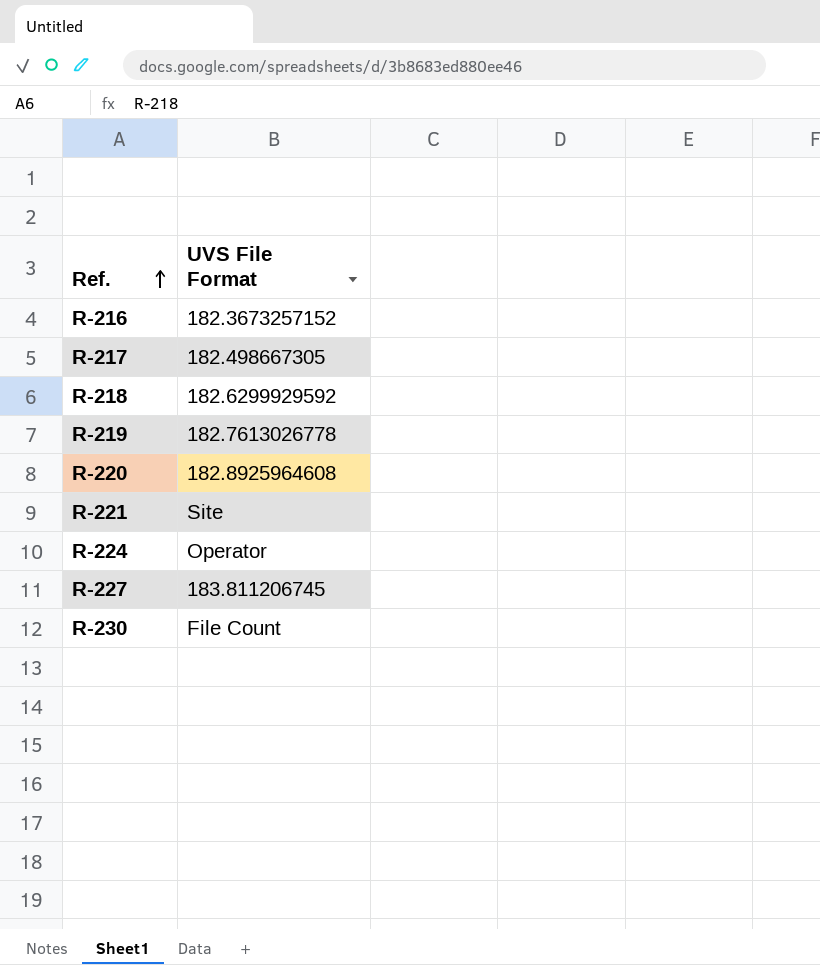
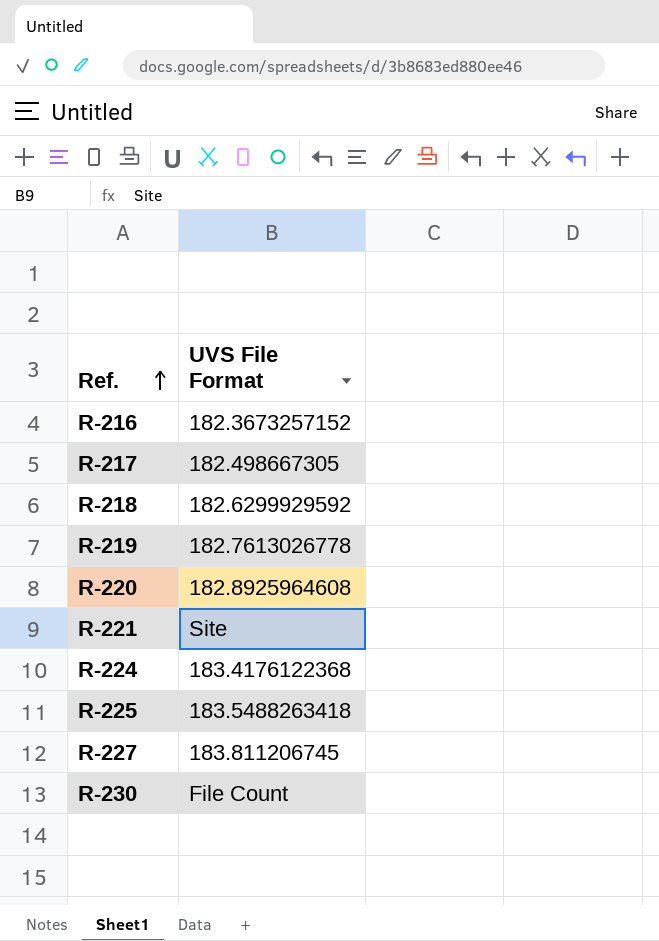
R-224 | UVS File Format: Operator -> 183.4176122368
row R-225: none -> 183.5488263418

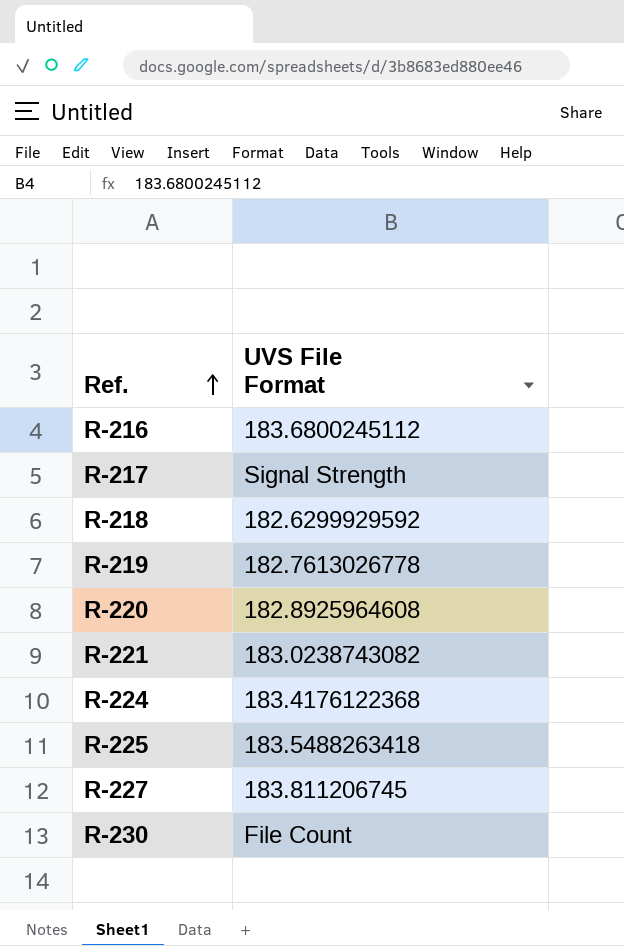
R-216 | UVS File Format: 182.3673257152 -> 183.6800245112
R-217 | UVS File Format: 182.498667305 -> Signal Strength
R-221 | UVS File Format: Site -> 183.0238743082

